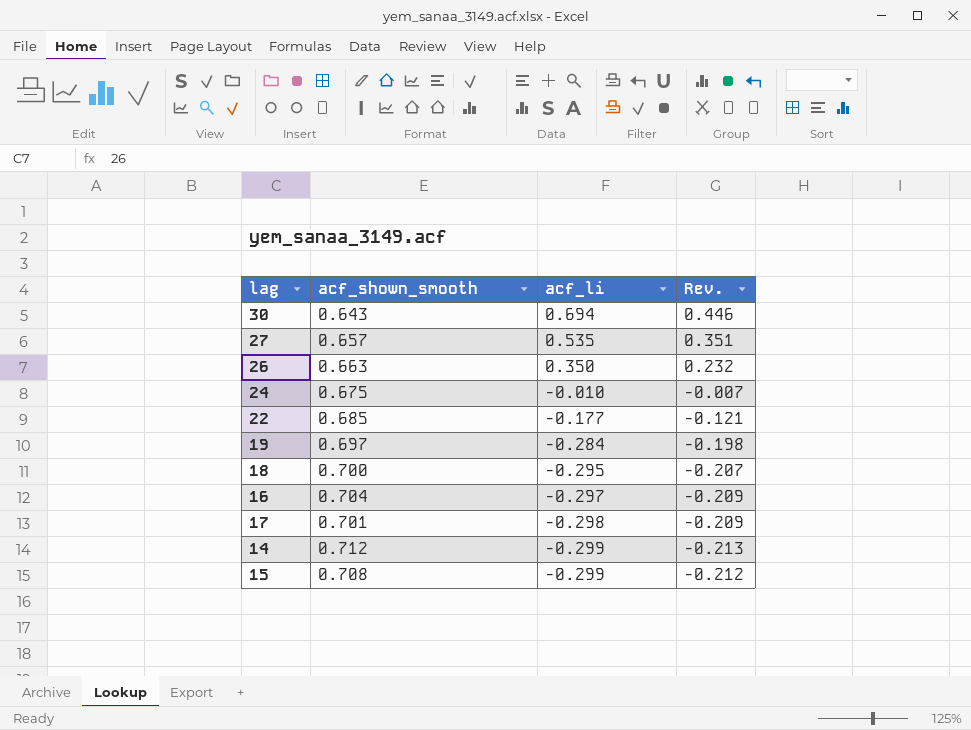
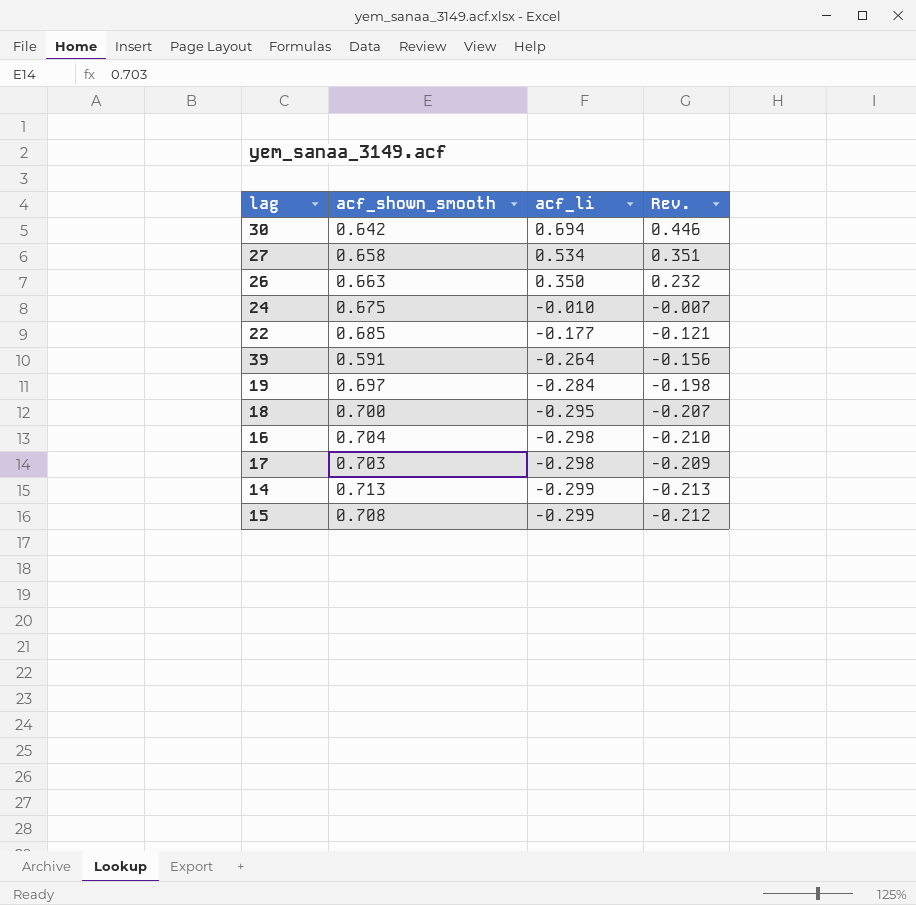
30 | acf_shown_smooth: 0.643 -> 0.642
27 | acf_shown_smooth: 0.657 -> 0.658
27 | acf_li: 0.535 -> 0.534
row 39: none -> 0.591 | -0.264 | -0.156
16 | acf_li: -0.297 -> -0.298
16 | Rev.: -0.209 -> -0.210
17 | acf_shown_smooth: 0.701 -> 0.703
14 | acf_shown_smooth: 0.712 -> 0.713

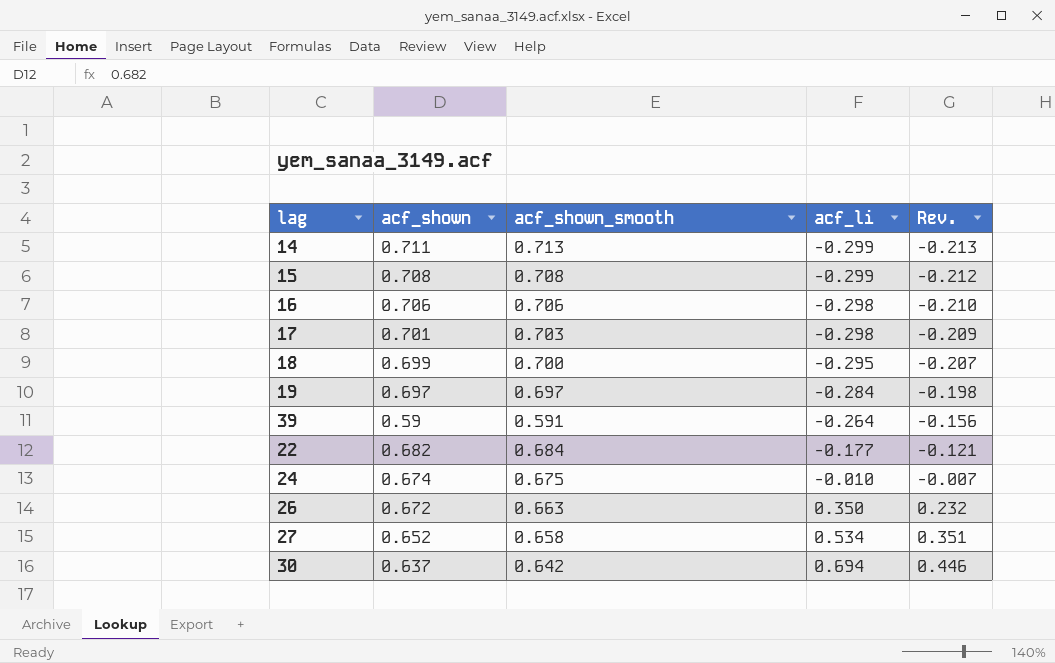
row order: acf_li descending -> acf_li ascending
column acf_shown | position: none -> 2
16 | acf_shown_smooth: 0.704 -> 0.706
22 | acf_shown_smooth: 0.685 -> 0.684

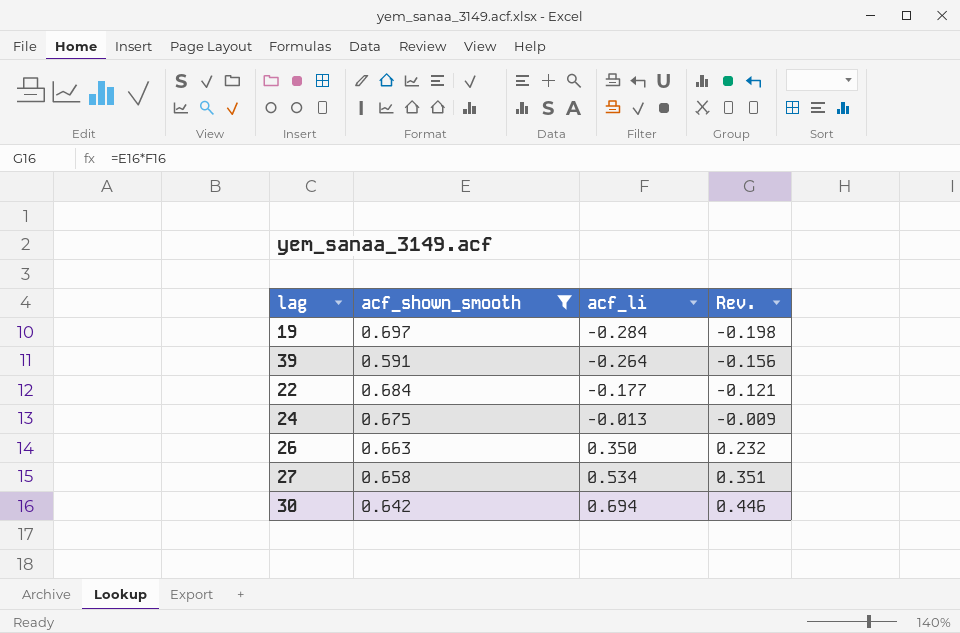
filter: none -> acf_shown_smooth <= 0.697
column acf_shown | position: 2 -> none
24 | acf_li: -0.010 -> -0.013
24 | Rev.: -0.007 -> -0.009

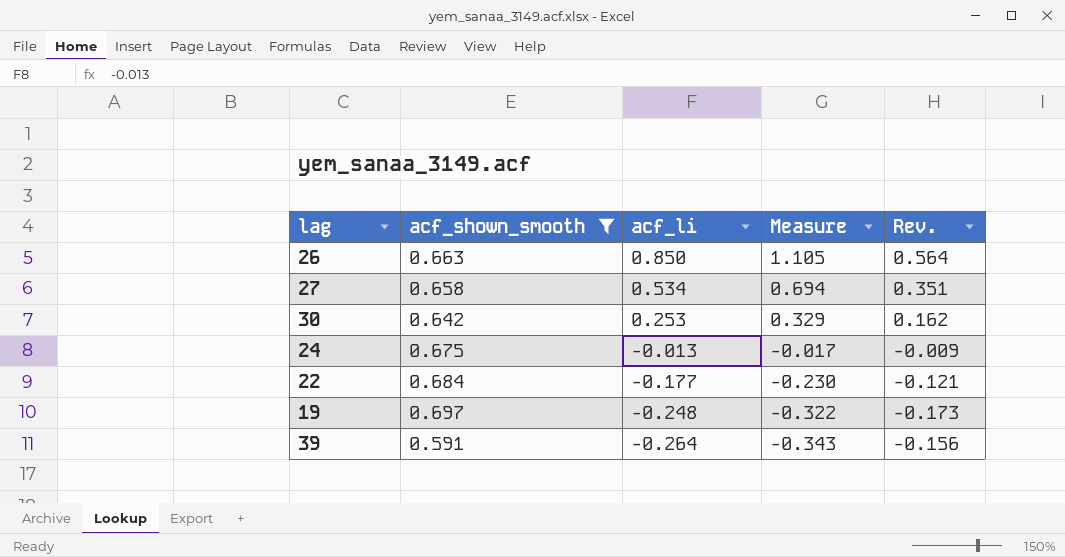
row order: acf_li ascending -> acf_li descending
column Measure | formula: none -> [acf_li] * 1.3
26 | acf_li: 0.350 -> 0.850
26 | Rev.: 0.232 -> 0.564
30 | acf_li: 0.694 -> 0.253
30 | Rev.: 0.446 -> 0.162
19 | acf_li: -0.284 -> -0.248
19 | Rev.: -0.198 -> -0.173

